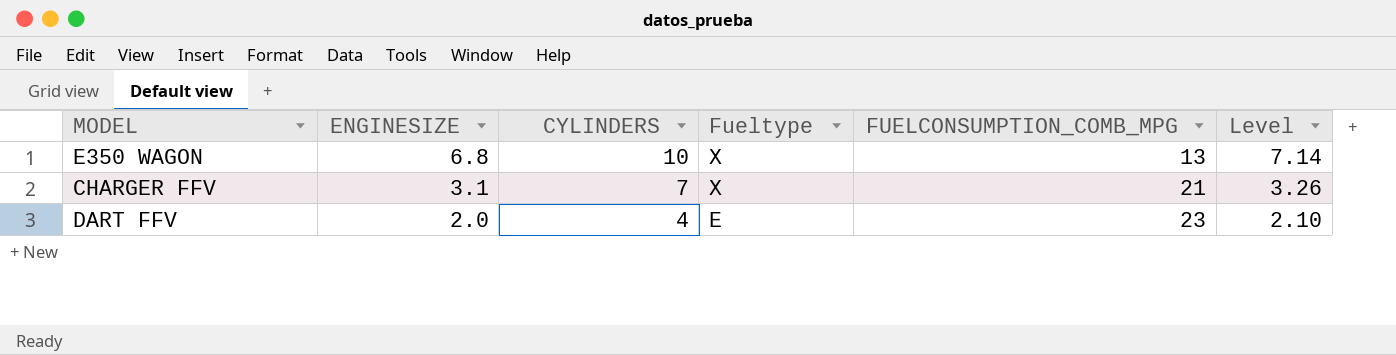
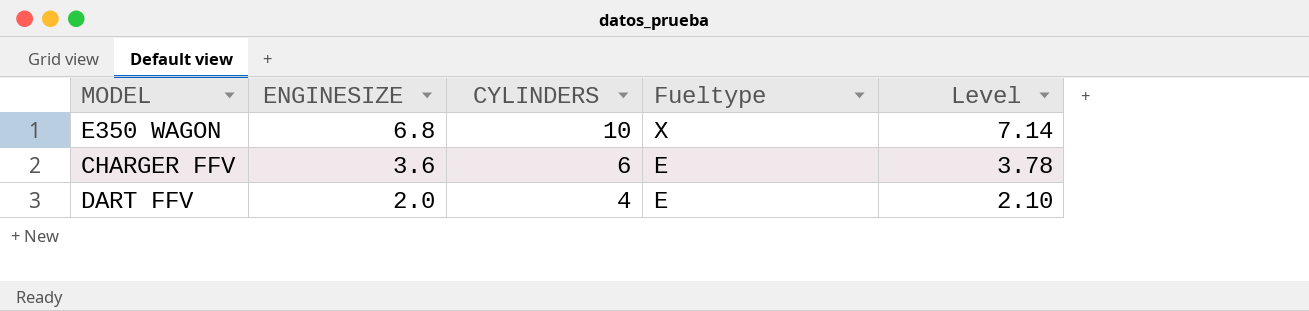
column FUELCONSUMPTION_COMB_MPG | position: 5 -> none
CHARGER FFV | ENGINESIZE: 3.1 -> 3.6
CHARGER FFV | CYLINDERS: 7 -> 6
CHARGER FFV | Fueltype: X -> E
CHARGER FFV | Level: 3.26 -> 3.78

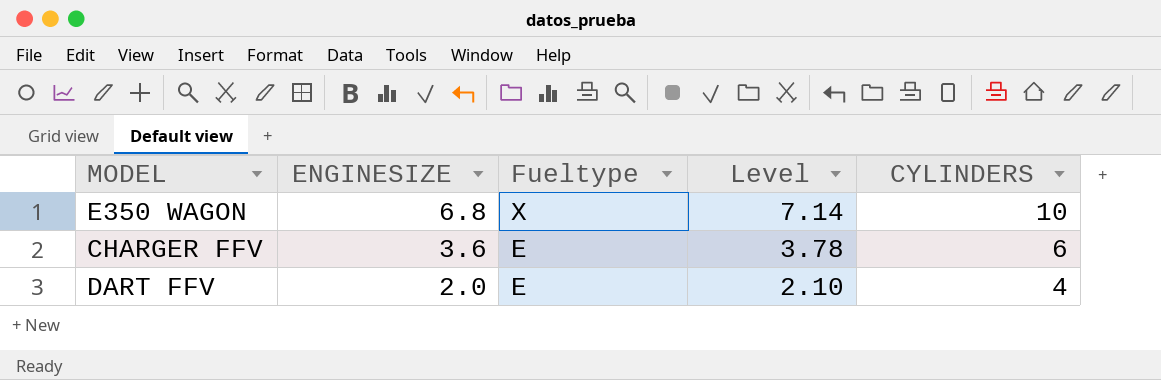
column CYLINDERS | position: 3 -> 5

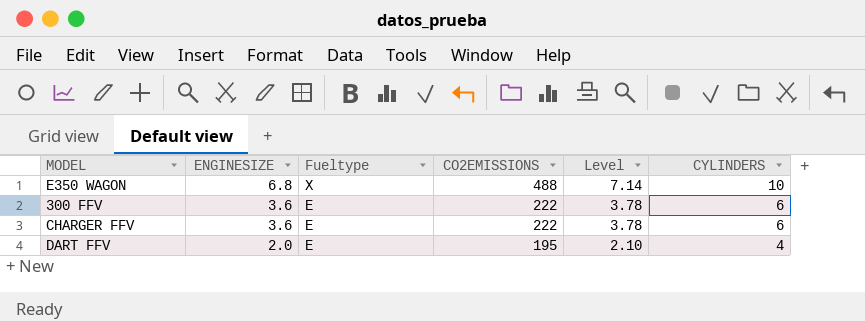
column CO2EMISSIONS | position: none -> 4
row 300 FFV: none -> 3.6 | E | 222 | 3.78 | 6

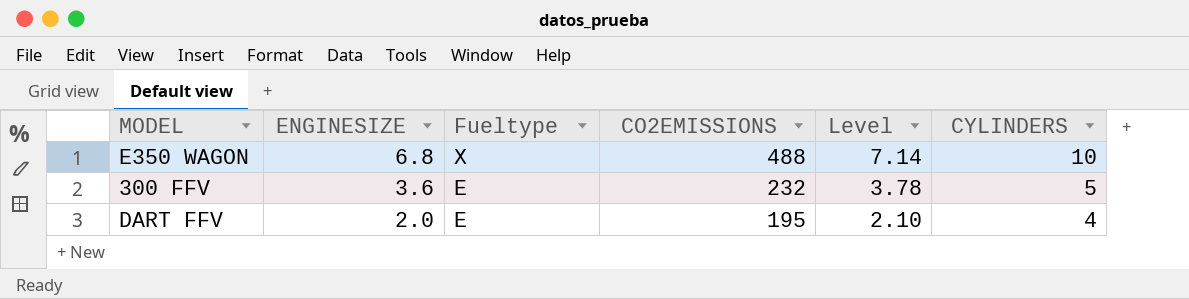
row CHARGER FFV: 3.6 | E | 222 | 3.78 | 6 -> none
300 FFV | CO2EMISSIONS: 222 -> 232
300 FFV | CYLINDERS: 6 -> 5

